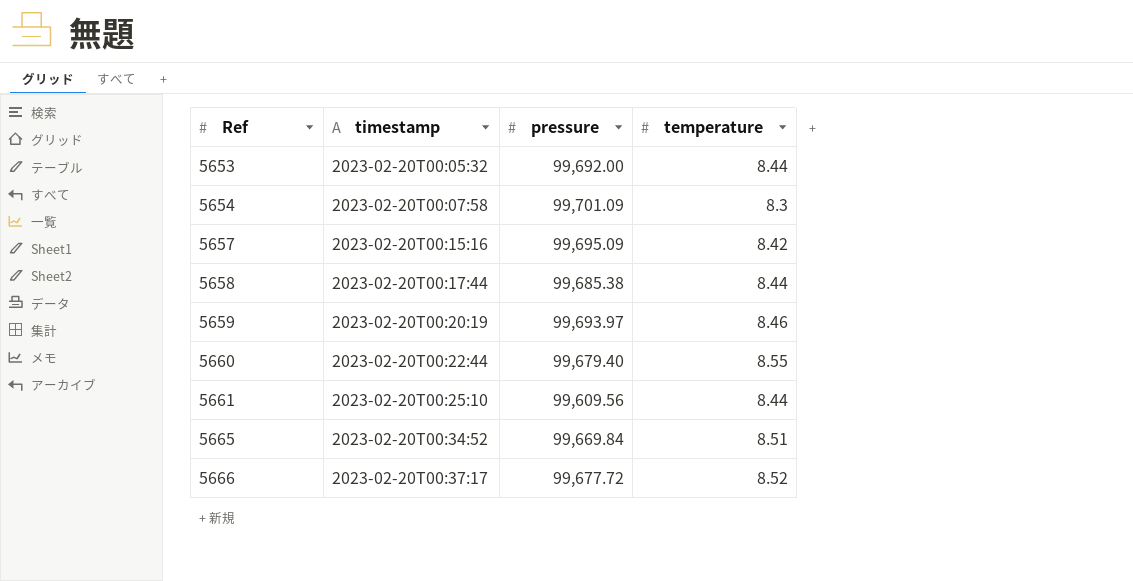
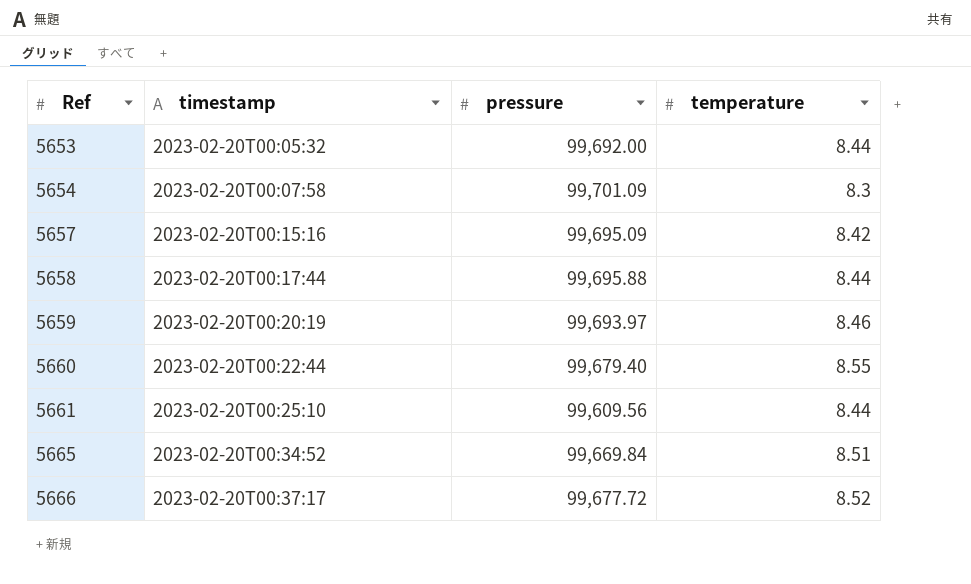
5658 | pressure: 99,685.38 -> 99,695.88

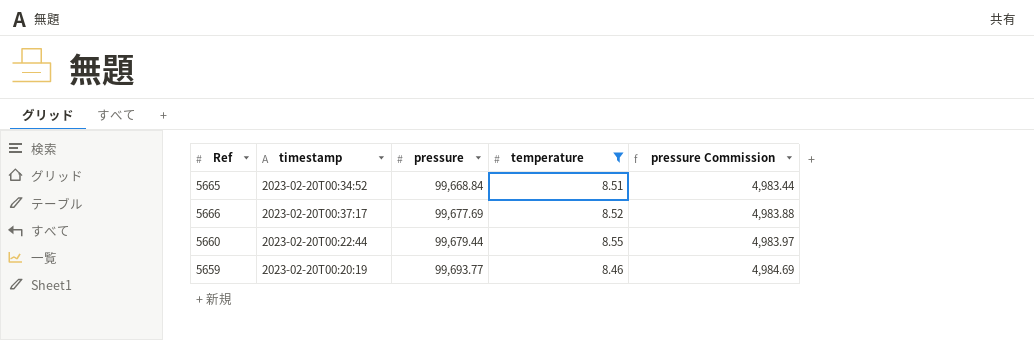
filter: none -> temperature >= 8.46
row order: Ref ascending -> pressure ascending
column pressure Commission | formula: none -> [pressure] * 0.05
5665 | pressure: 99,669.84 -> 99,668.84
5666 | pressure: 99,677.72 -> 99,677.69
5660 | pressure: 99,679.40 -> 99,679.44
5659 | pressure: 99,693.97 -> 99,693.77

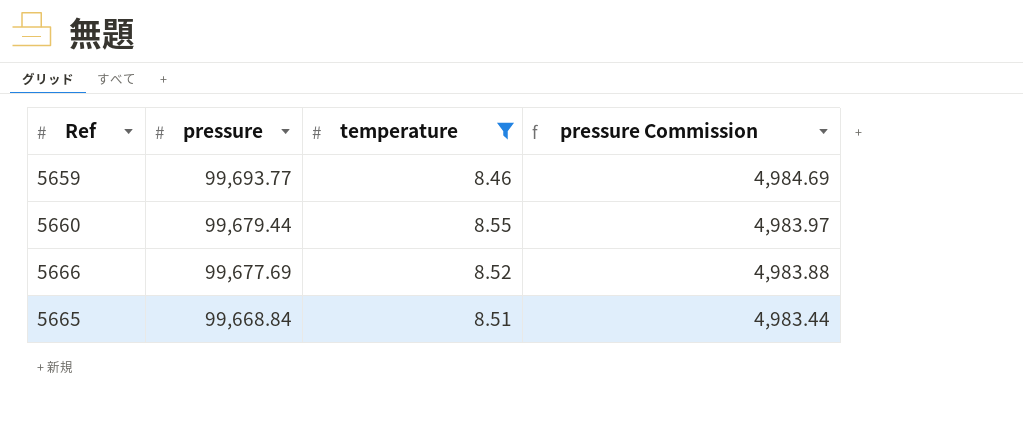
row order: pressure ascending -> pressure descending
column timestamp | position: 2 -> none

